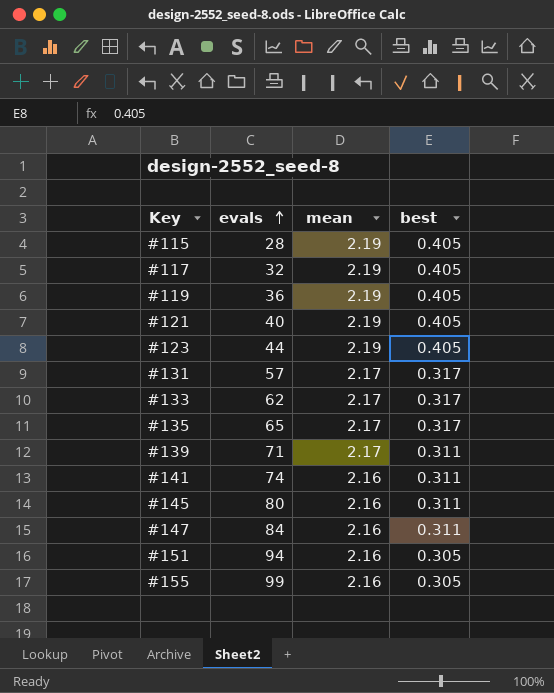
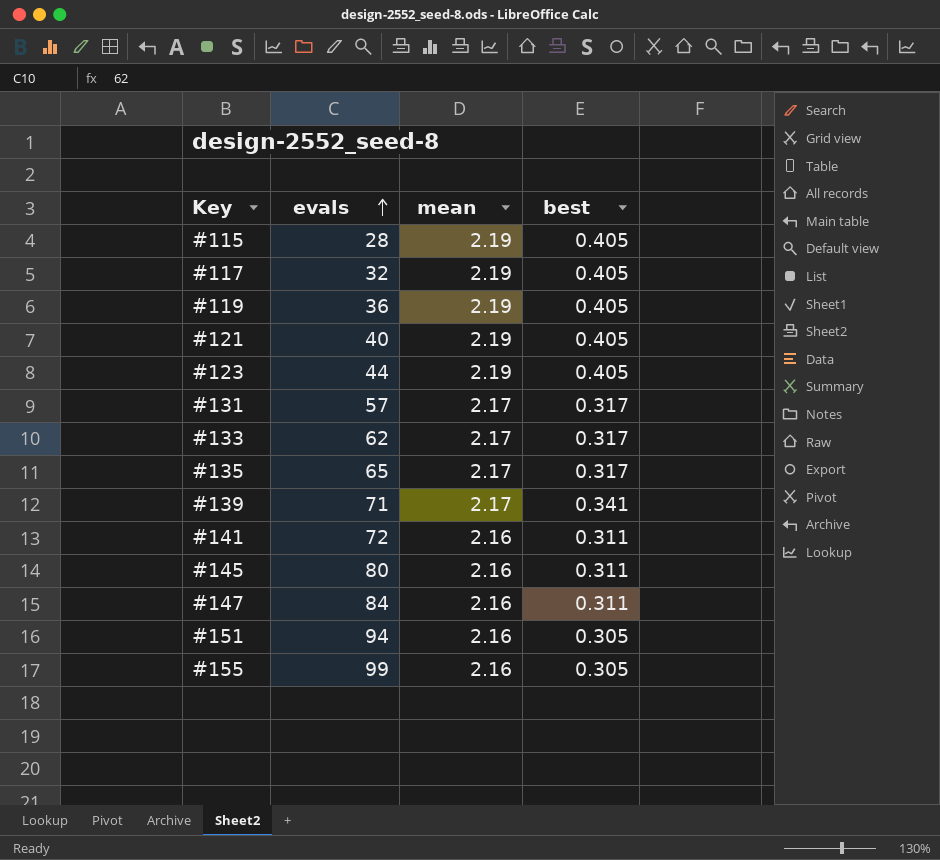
#139 | best: 0.311 -> 0.341
#141 | evals: 74 -> 72

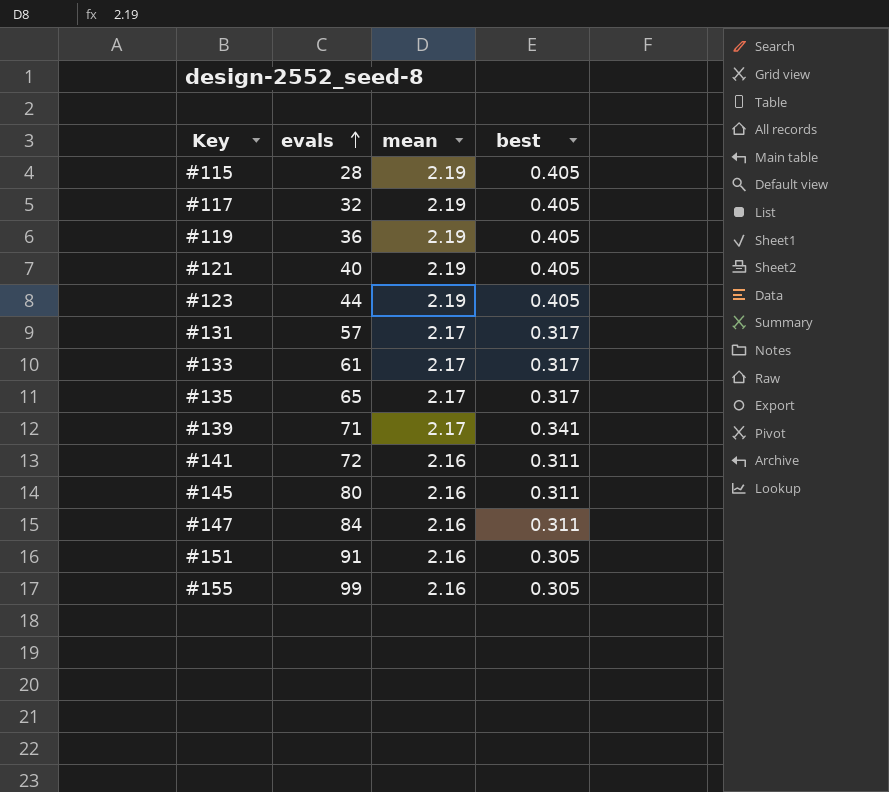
#133 | evals: 62 -> 61
#151 | evals: 94 -> 91

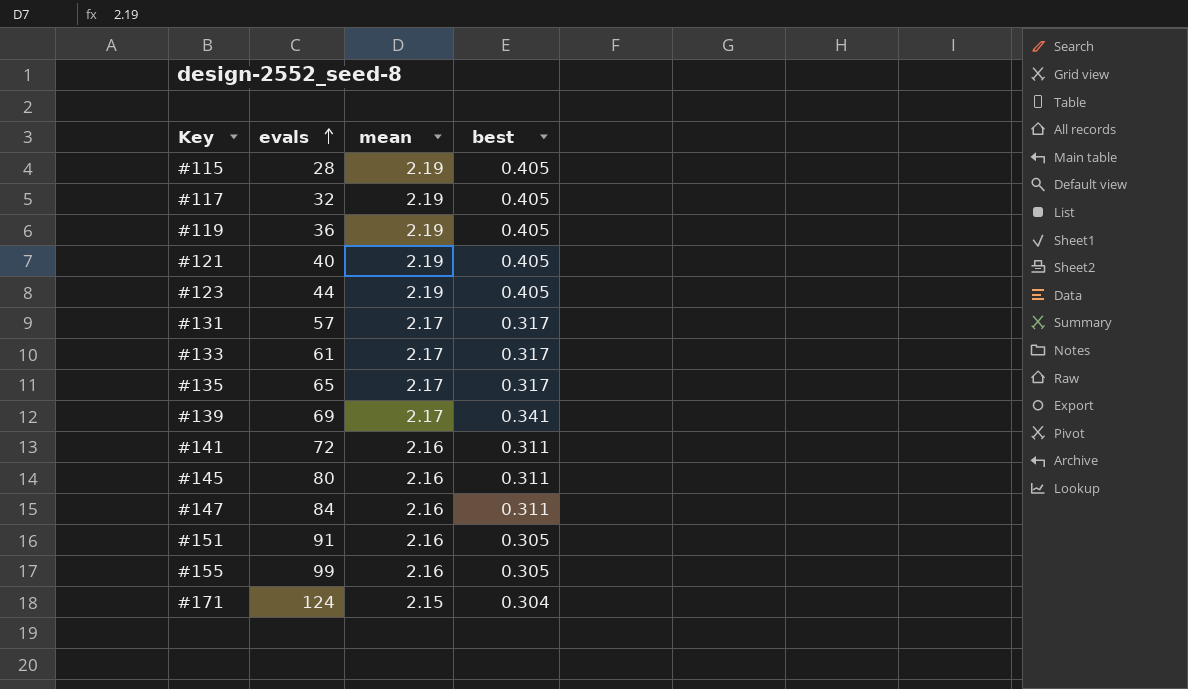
#139 | evals: 71 -> 69
row #171: none -> 124 | 2.15 | 0.304

